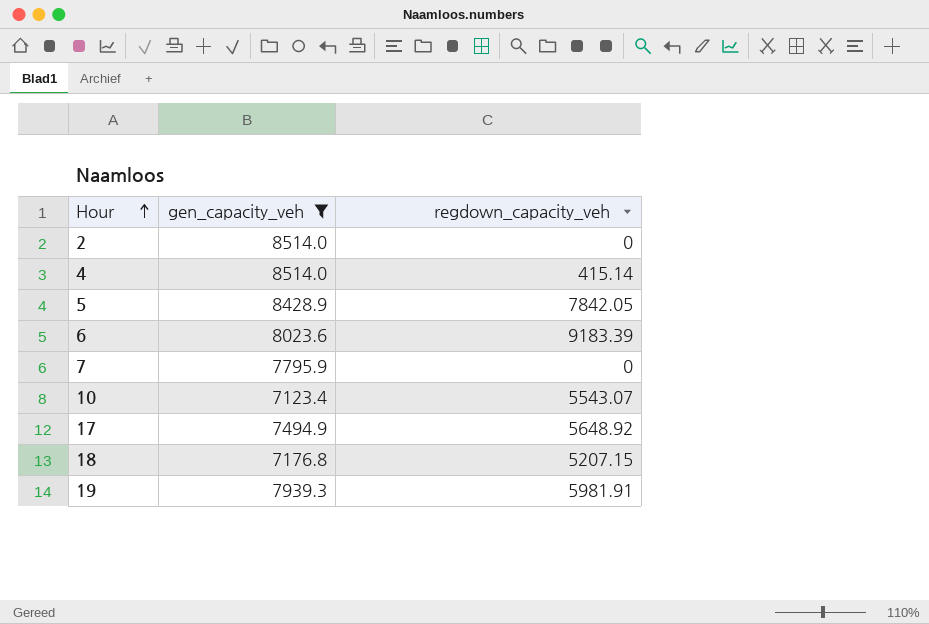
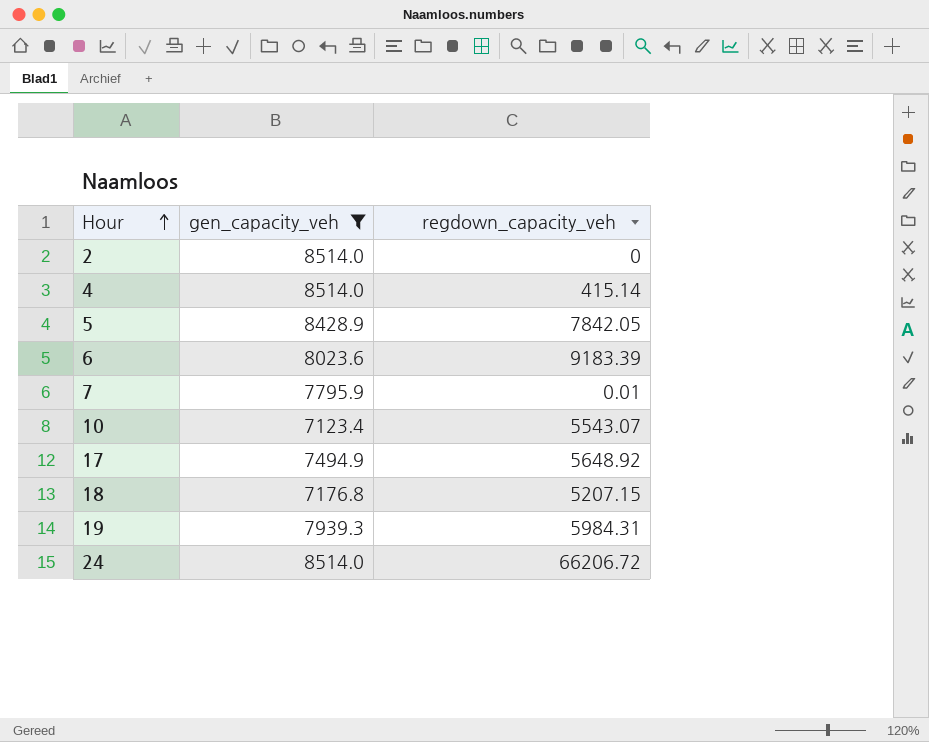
7 | regdown_capacity_veh: 0 -> 0.01
19 | regdown_capacity_veh: 5981.91 -> 5984.31
row 24: none -> 8514.0 | 66206.72

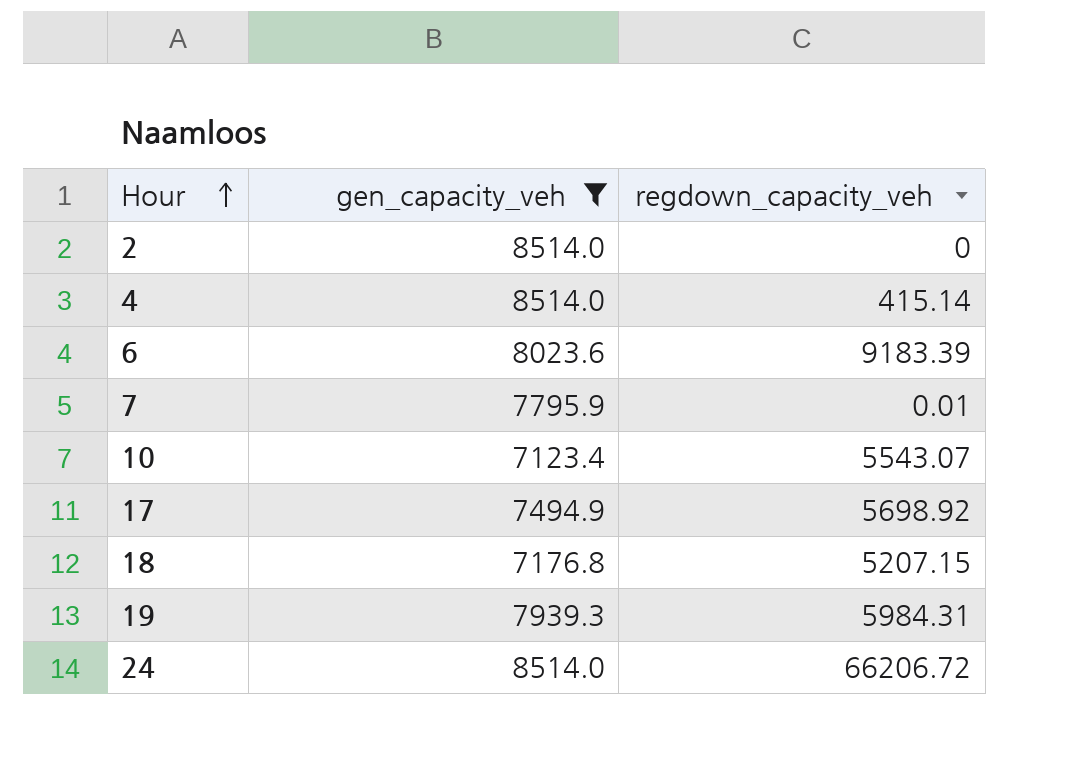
row 5: 8428.9 | 7842.05 -> none
17 | regdown_capacity_veh: 5648.92 -> 5698.92

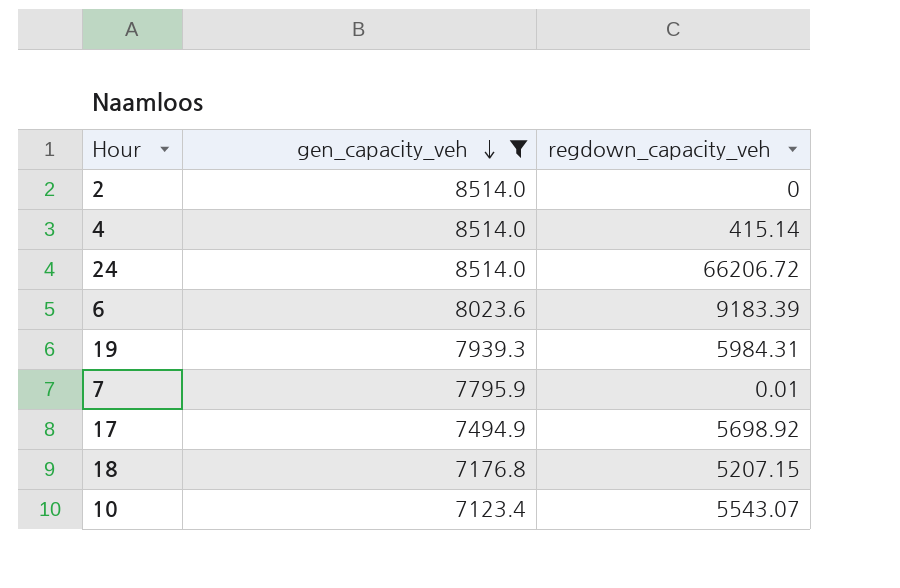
row order: Hour ascending -> gen_capacity_veh descending

